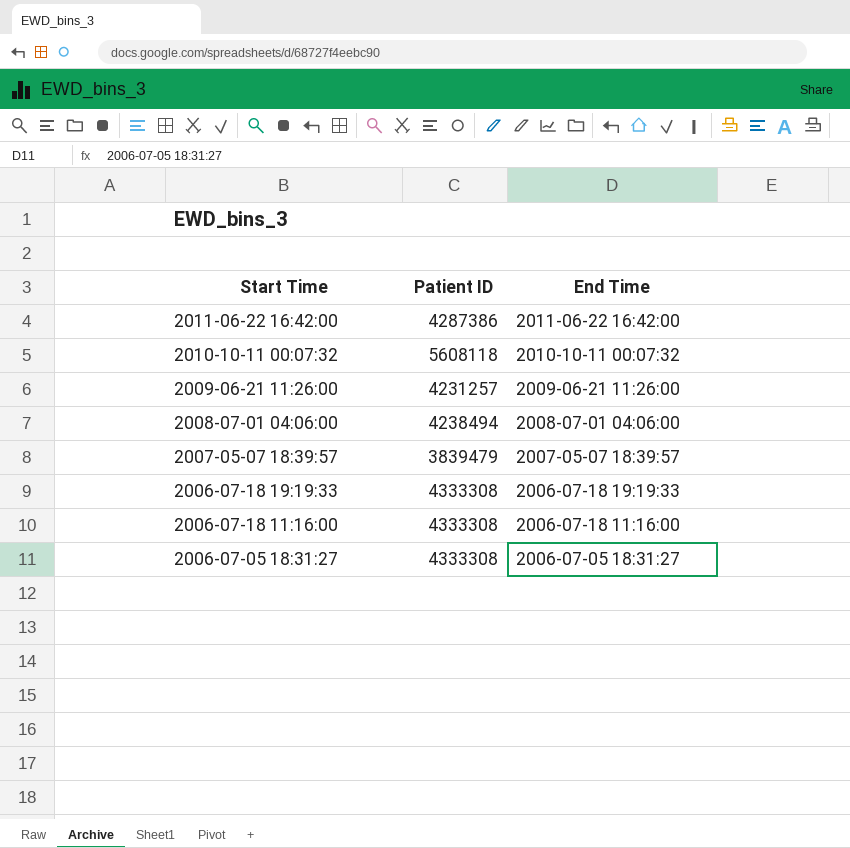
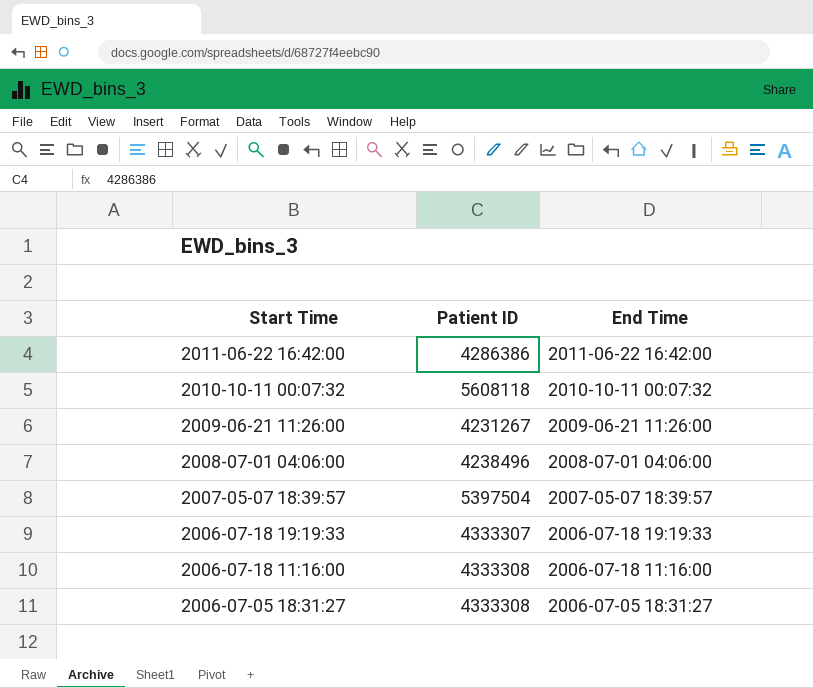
2011-06-22 16:42:00 | Patient ID: 4287386 -> 4286386
2009-06-21 11:26:00 | Patient ID: 4231257 -> 4231267
2008-07-01 04:06:00 | Patient ID: 4238494 -> 4238496
2007-05-07 18:39:57 | Patient ID: 3839479 -> 5397504
2006-07-18 19:19:33 | Patient ID: 4333308 -> 4333307

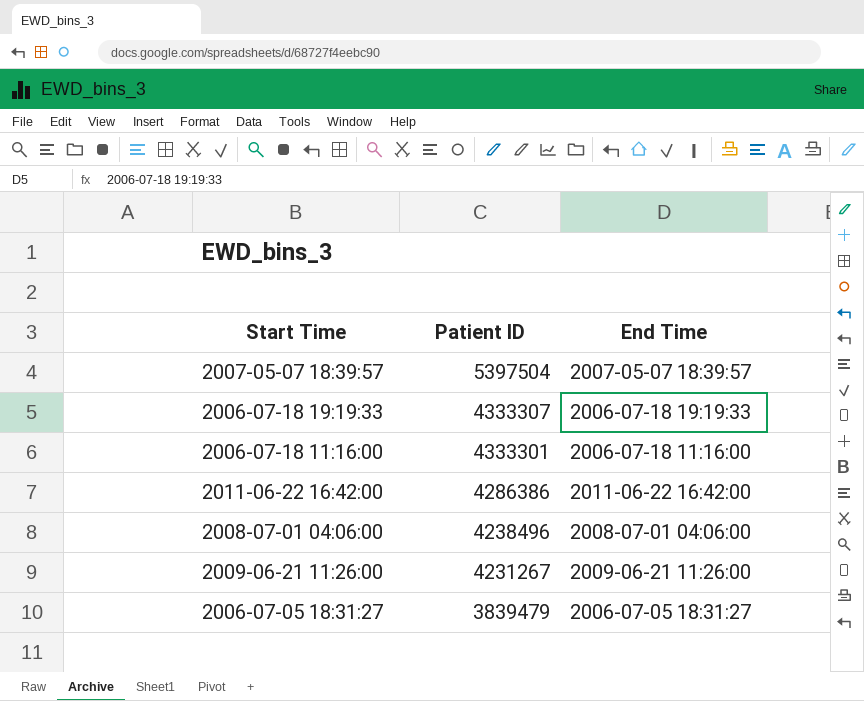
row order: Start Time descending -> Patient ID descending
row 2010-10-11 00:07:32: 5608118 | 2010-10-11 00:07:32 -> none
2006-07-18 11:16:00 | Patient ID: 4333308 -> 4333301
2006-07-05 18:31:27 | Patient ID: 4333308 -> 3839479

